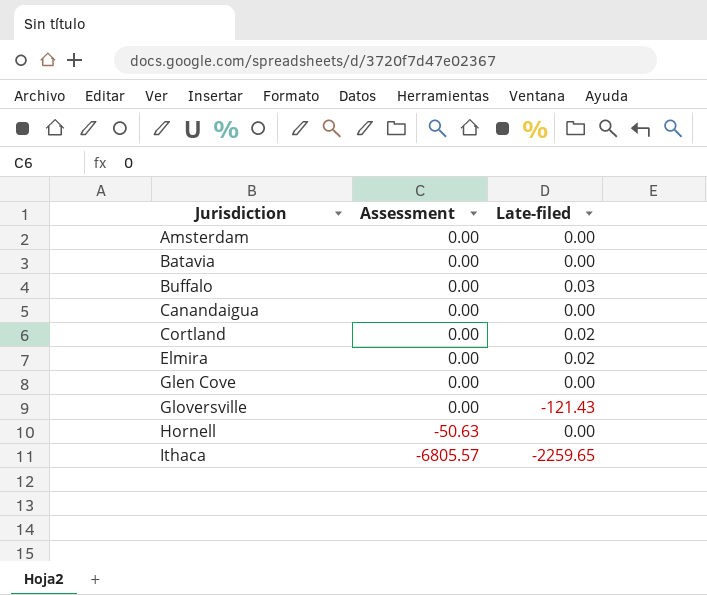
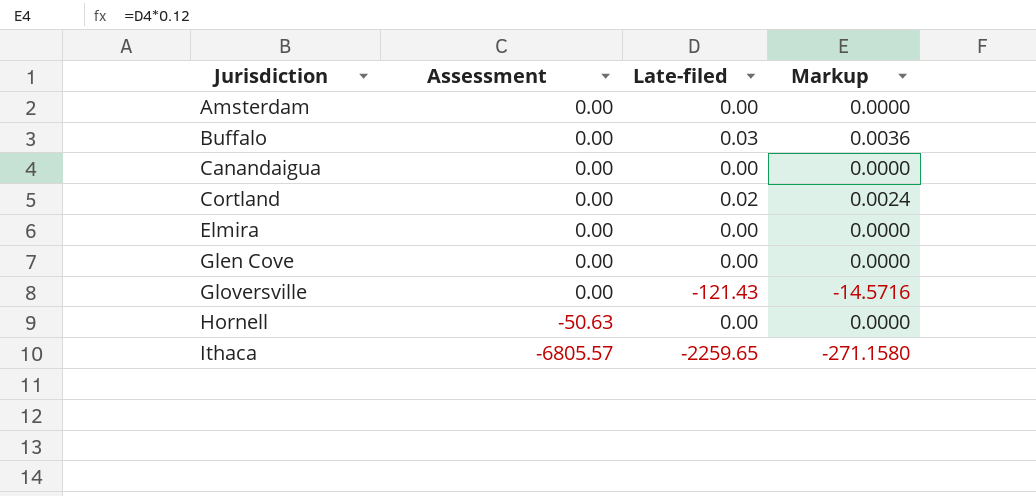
column Markup | formula: none -> [Late-filed] * 0.12
row Batavia: 0.00 | 0.00 -> none
Elmira | Late-filed: 0.02 -> 0.00

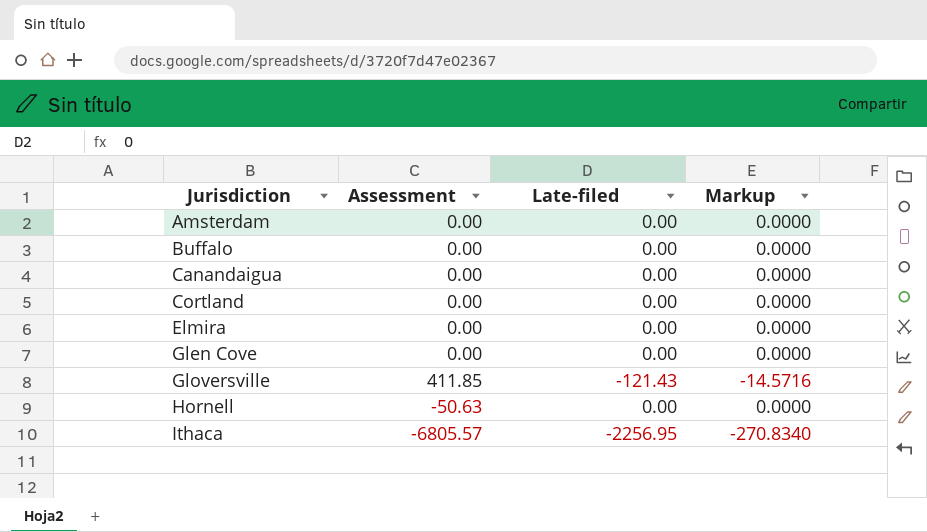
Buffalo | Late-filed: 0.03 -> 0.00
Buffalo | Markup: 0.0036 -> 0.0000
Cortland | Late-filed: 0.02 -> 0.00
Cortland | Markup: 0.0024 -> 0.0000
Gloversville | Assessment: 0.00 -> 411.85
Ithaca | Late-filed: -2259.65 -> -2256.95
Ithaca | Markup: -271.1580 -> -270.8340

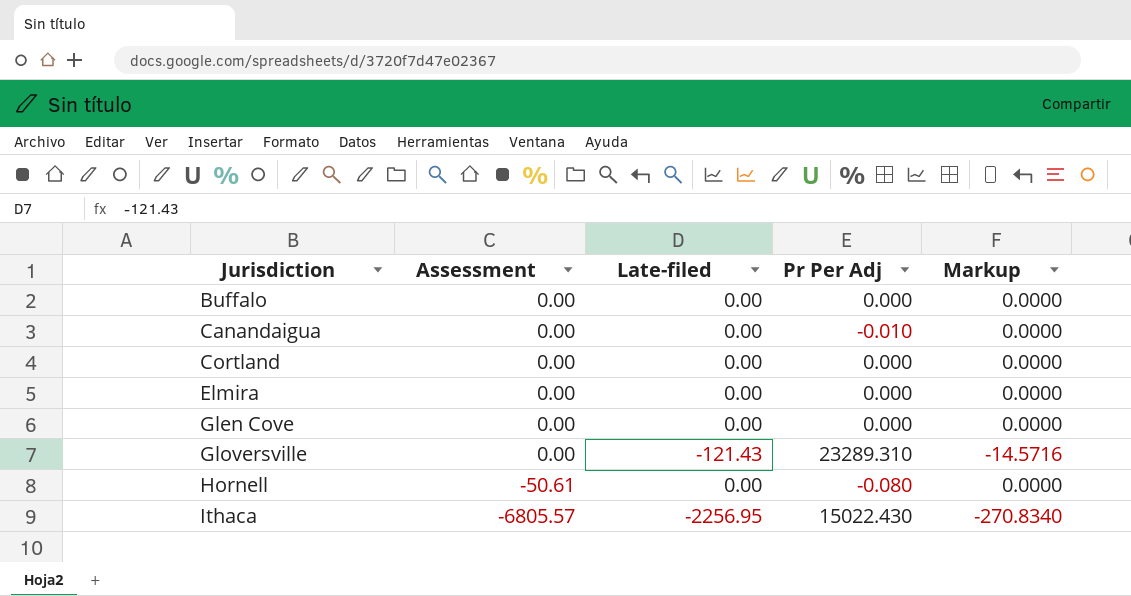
column Pr Per Adj | position: none -> 4
row Amsterdam: 0.00 | 0.00 | 0.0000 -> none
Gloversville | Assessment: 411.85 -> 0.00
Hornell | Assessment: -50.63 -> -50.61

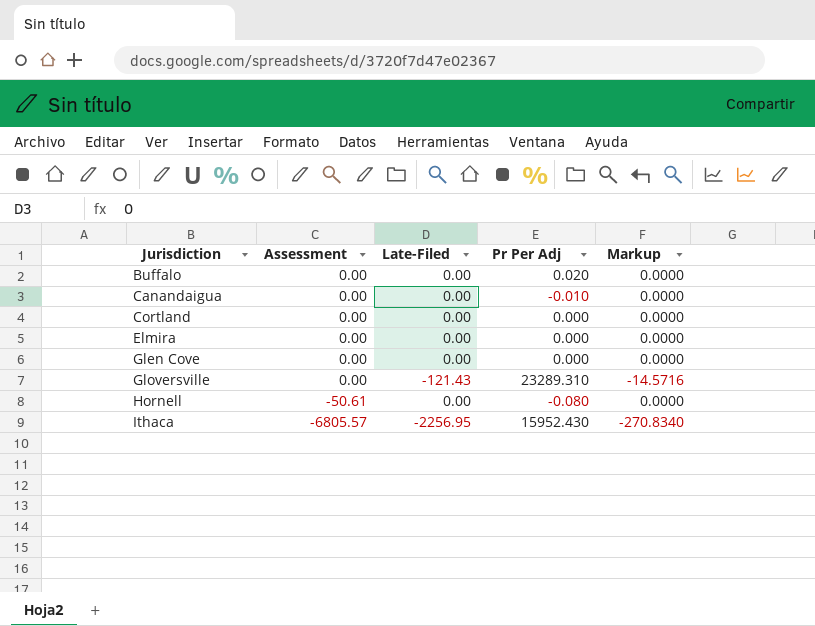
column name: Late-filed -> Late-Filed
Buffalo | Pr Per Adj: 0.000 -> 0.020
Ithaca | Pr Per Adj: 15022.430 -> 15952.430

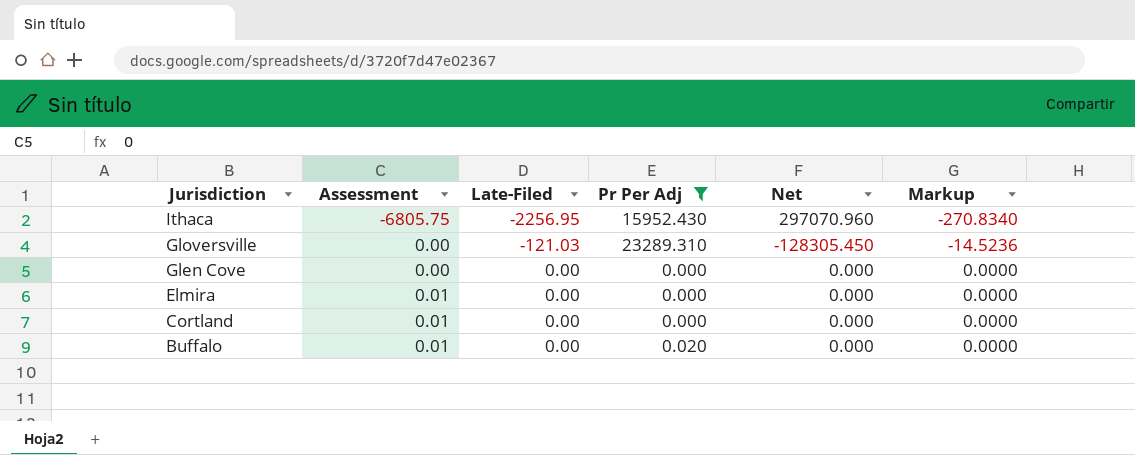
filter: none -> Pr Per Adj >= 0.000
row order: Jurisdiction ascending -> Jurisdiction descending
column Net | position: none -> 5
Ithaca | Assessment: -6805.57 -> -6805.75
Gloversville | Late-Filed: -121.43 -> -121.03
Gloversville | Markup: -14.5716 -> -14.5236
Elmira | Assessment: 0.00 -> 0.01
Cortland | Assessment: 0.00 -> 0.01
Buffalo | Assessment: 0.00 -> 0.01

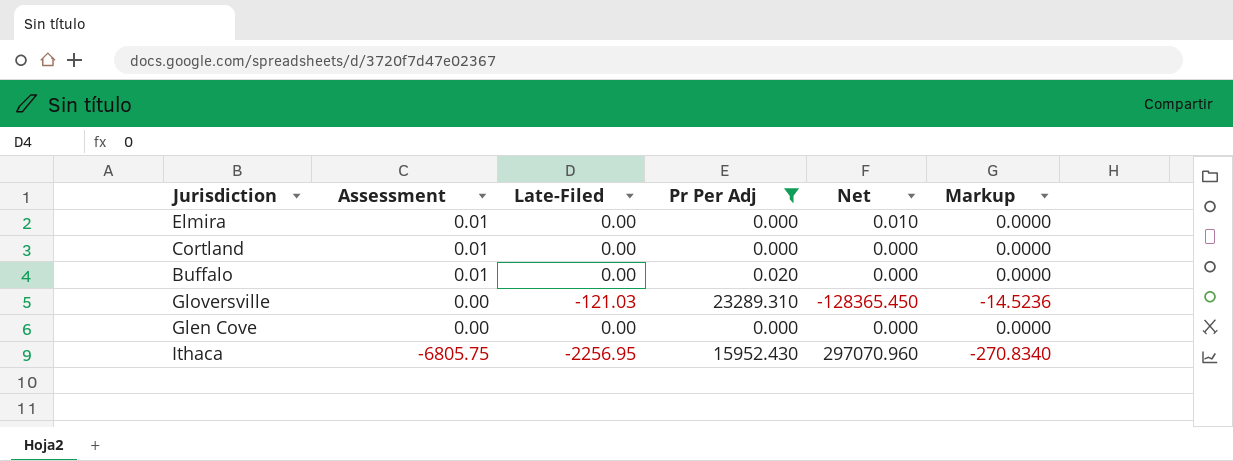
row order: Jurisdiction descending -> Assessment descending
Elmira | Net: 0.000 -> 0.010
Gloversville | Net: -128305.450 -> -128365.450

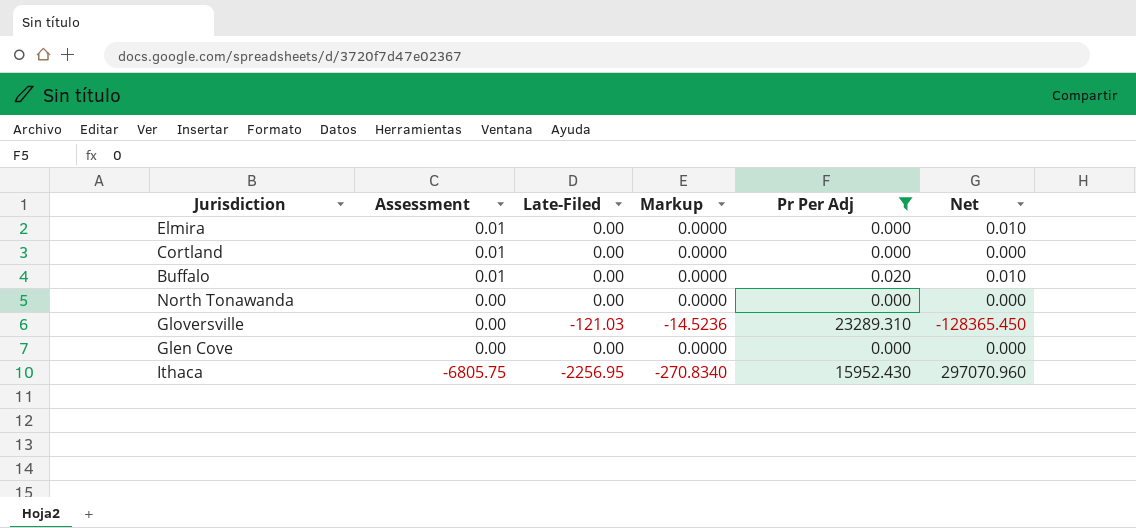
column Markup | position: 6 -> 4
Buffalo | Net: 0.000 -> 0.010
row North Tonawanda: none -> 0.00 | 0.00 | 0.0000 | 0.000 | 0.000

